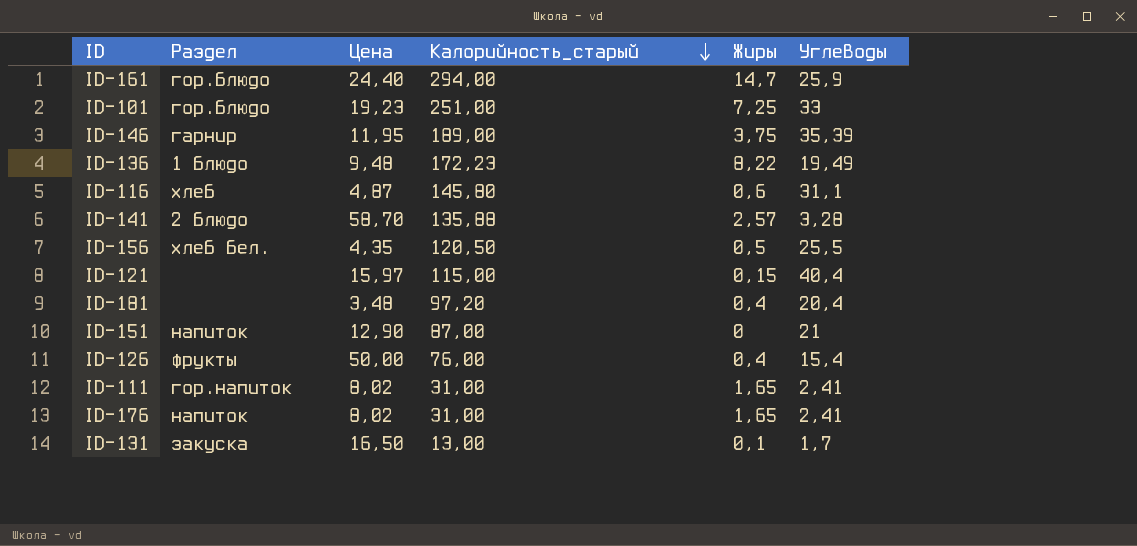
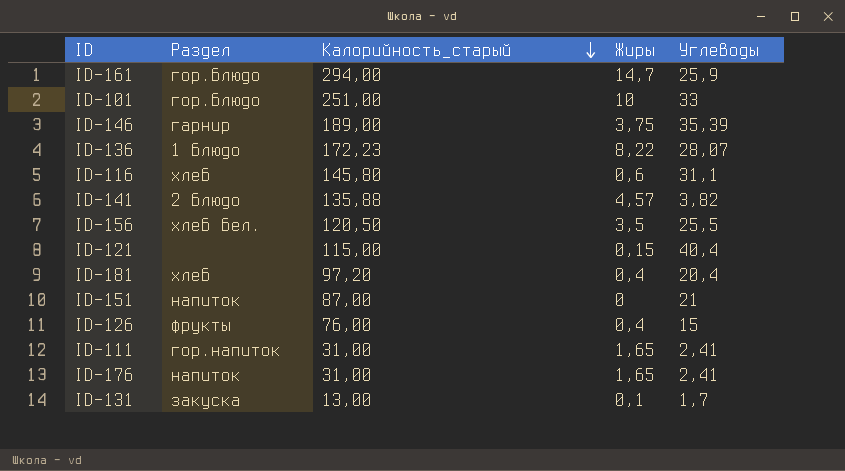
column Цена | position: 3 -> none
ID-101 | Жиры: 7,25 -> 10
ID-136 | Углеводы: 19,49 -> 28,07
ID-141 | Жиры: 2,57 -> 4,57
ID-141 | Углеводы: 3,28 -> 3,82
ID-156 | Жиры: 0,5 -> 3,5
ID-181 | Раздел: none -> хлеб
ID-126 | Углеводы: 15,4 -> 15

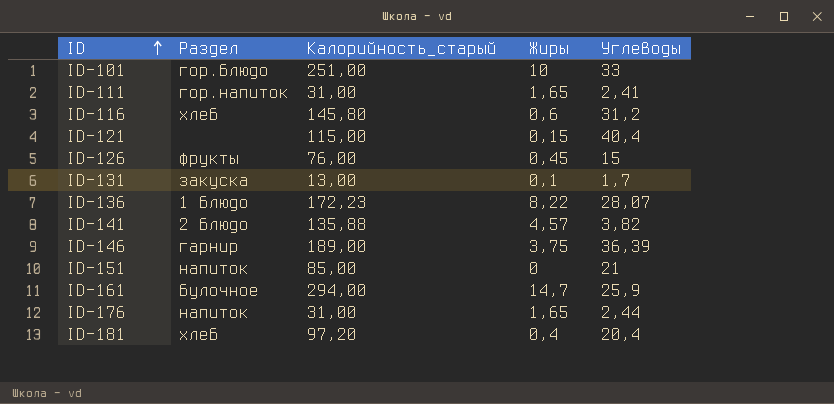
row order: Калорийность_старый descending -> ID ascending
row ID-156: хлеб бел. | 120,50 | 3,5 | 25,5 -> none
ID-116 | Углеводы: 31,1 -> 31,2
ID-126 | Жиры: 0,4 -> 0,45
ID-146 | Углеводы: 35,39 -> 36,39
ID-151 | Калорийность_старый: 87,00 -> 85,00
ID-161 | Раздел: гор.блюдо -> булочное
ID-176 | Углеводы: 2,41 -> 2,44

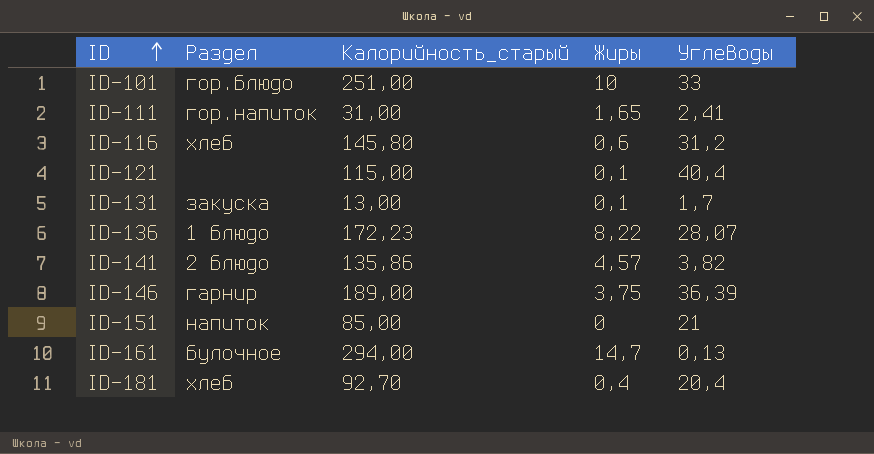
row ID-126: фрукты | 76,00 | 0,45 | 15 -> none
row ID-176: напиток | 31,00 | 1,65 | 2,44 -> none
ID-121 | Жиры: 0,15 -> 0,1
ID-141 | Калорийность_старый: 135,88 -> 135,86
ID-161 | Углеводы: 25,9 -> 0,13
ID-181 | Калорийность_старый: 97,20 -> 92,70

